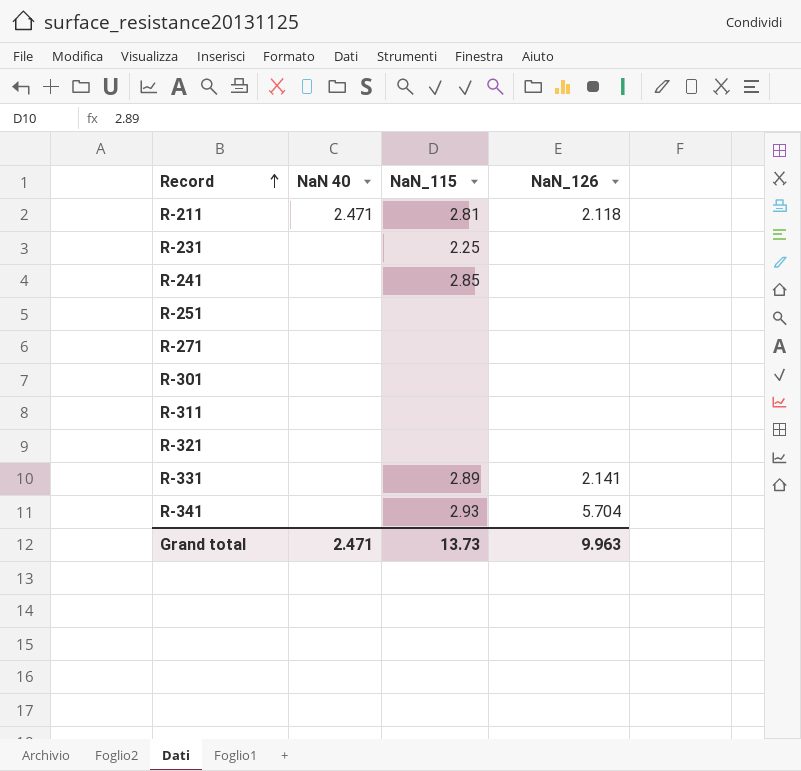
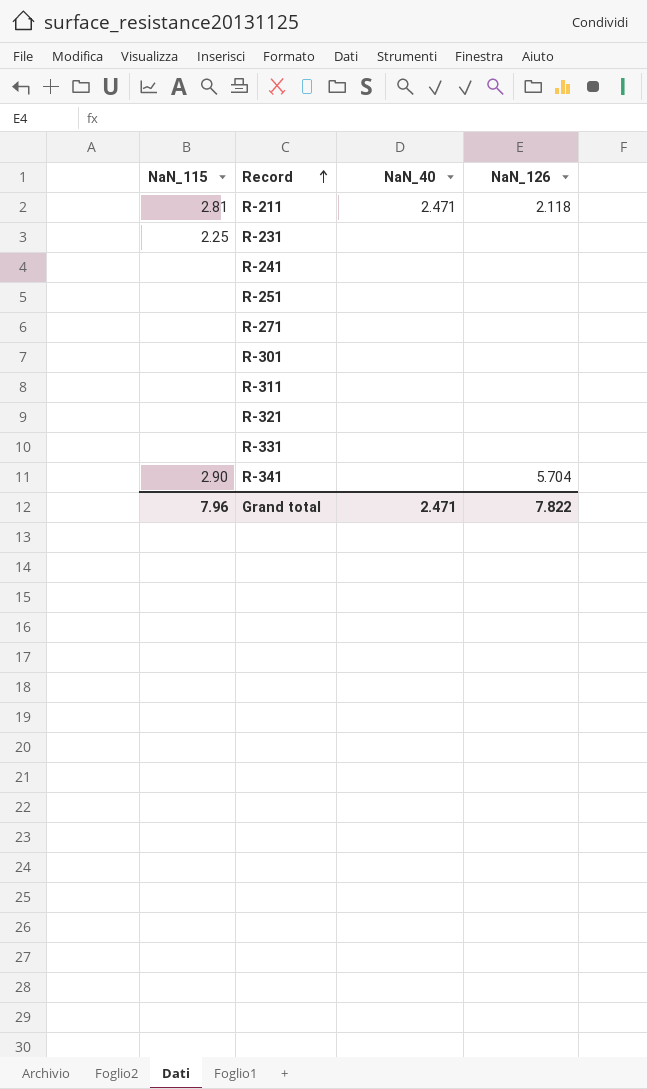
column NaN_115 | position: 3 -> 1
column name: NaN 40 -> NaN_40
R-241 | NaN_115: 2.85 -> none
R-331 | NaN_115: 2.89 -> none
R-331 | NaN_126: 2.141 -> none
R-341 | NaN_115: 2.93 -> 2.90
Grand total | NaN_115: 13.73 -> 7.96
Grand total | NaN_126: 9.963 -> 7.822

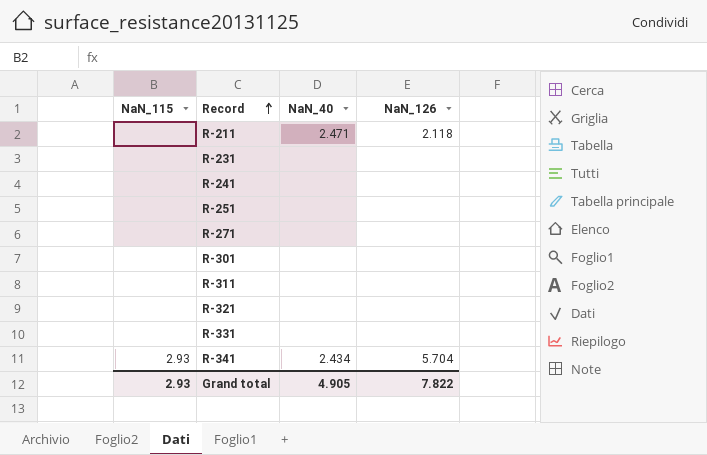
R-211 | NaN_115: 2.81 -> none
R-231 | NaN_115: 2.25 -> none
R-341 | NaN_115: 2.90 -> 2.93
R-341 | NaN_40: none -> 2.434
Grand total | NaN_115: 7.96 -> 2.93
Grand total | NaN_40: 2.471 -> 4.905

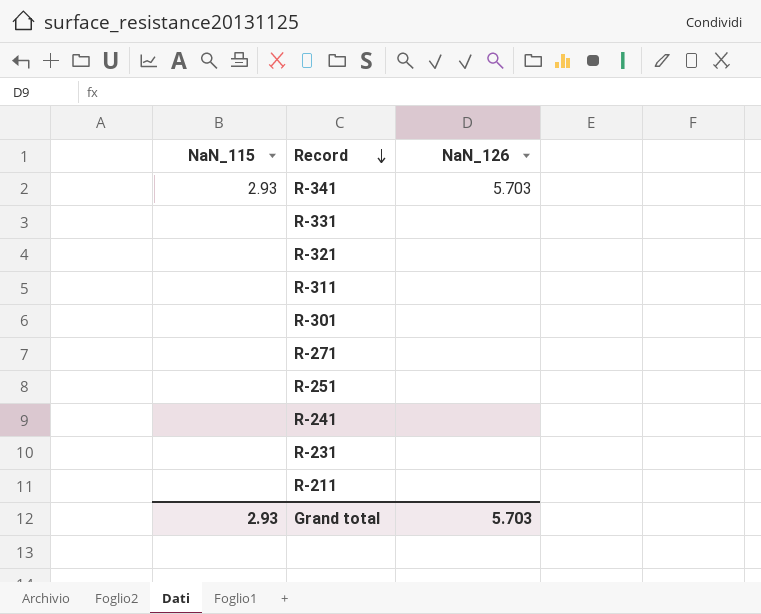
row order: Record ascending -> Record descending
column NaN_40 | position: 3 -> none
R-341 | NaN_126: 5.704 -> 5.703
R-211 | NaN_126: 2.118 -> none
Grand total | NaN_126: 7.822 -> 5.703

